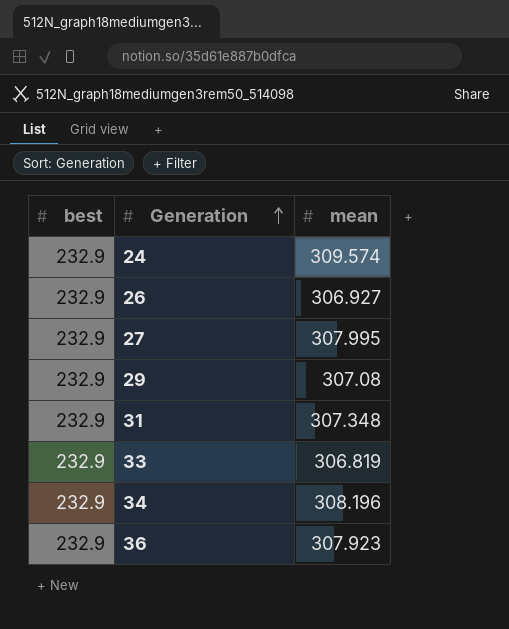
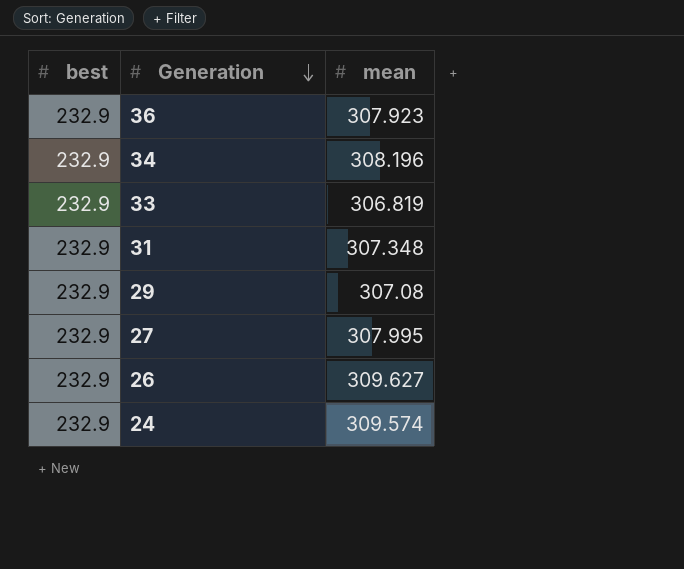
row order: Generation ascending -> Generation descending
26 | mean: 306.927 -> 309.627

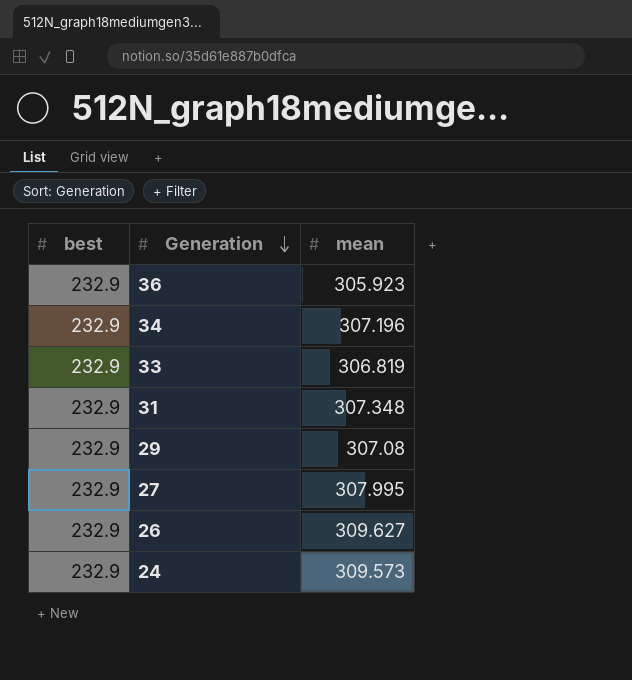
36 | mean: 307.923 -> 305.923
34 | mean: 308.196 -> 307.196
24 | mean: 309.574 -> 309.573

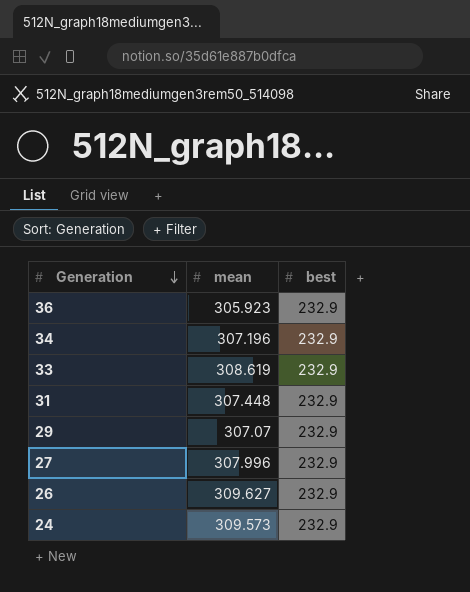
column best | position: 1 -> 3
33 | mean: 306.819 -> 308.619
31 | mean: 307.348 -> 307.448
29 | mean: 307.08 -> 307.07
27 | mean: 307.995 -> 307.996

